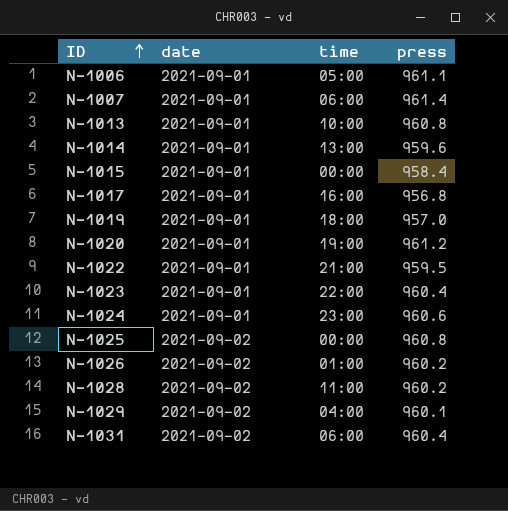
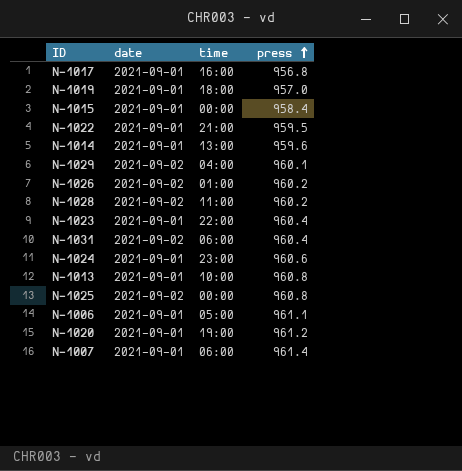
row order: ID ascending -> press ascending

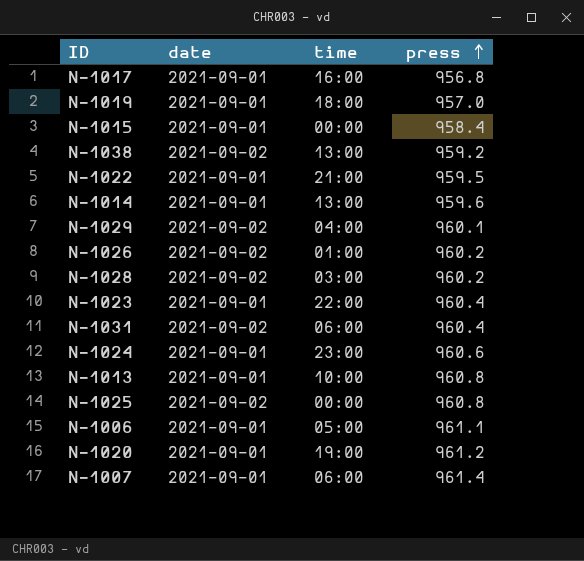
row N-1038: none -> 2021-09-02 | 13:00 | 959.2
N-1028 | time: 11:00 -> 03:00

